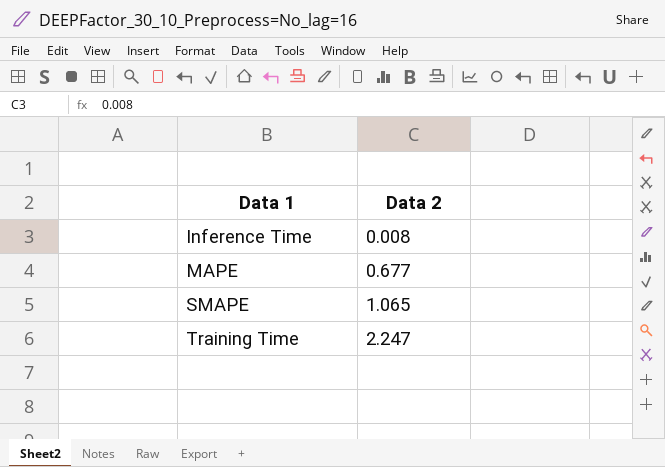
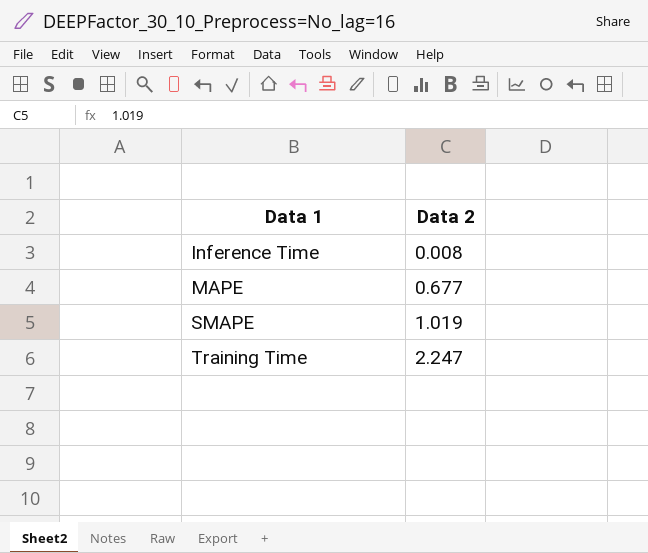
SMAPE | Data 2: 1.065 -> 1.019

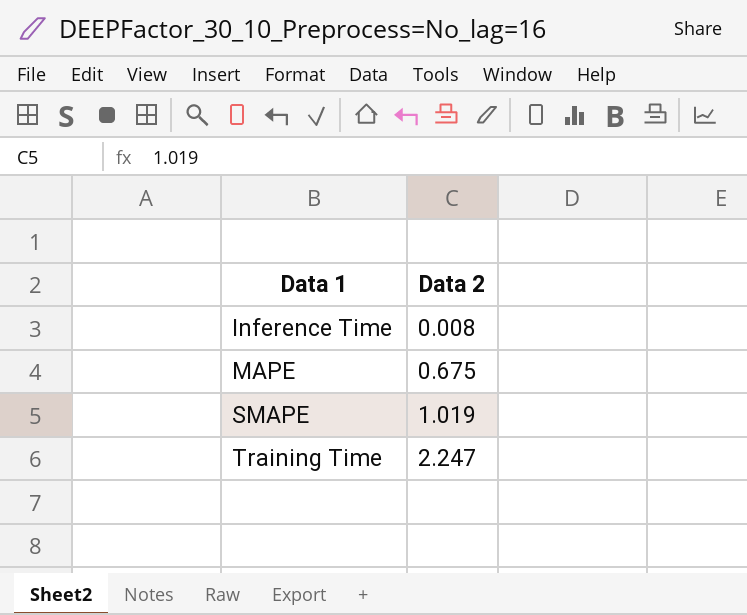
MAPE | Data 2: 0.677 -> 0.675

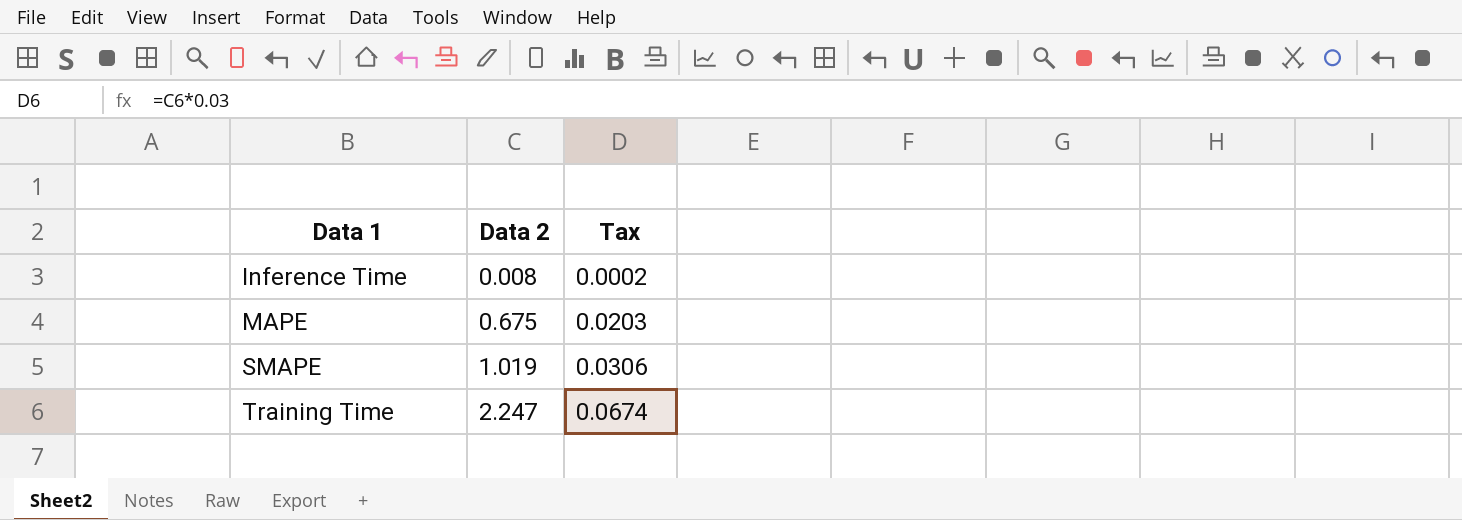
column Tax | formula: none -> [Data 2] * 0.03

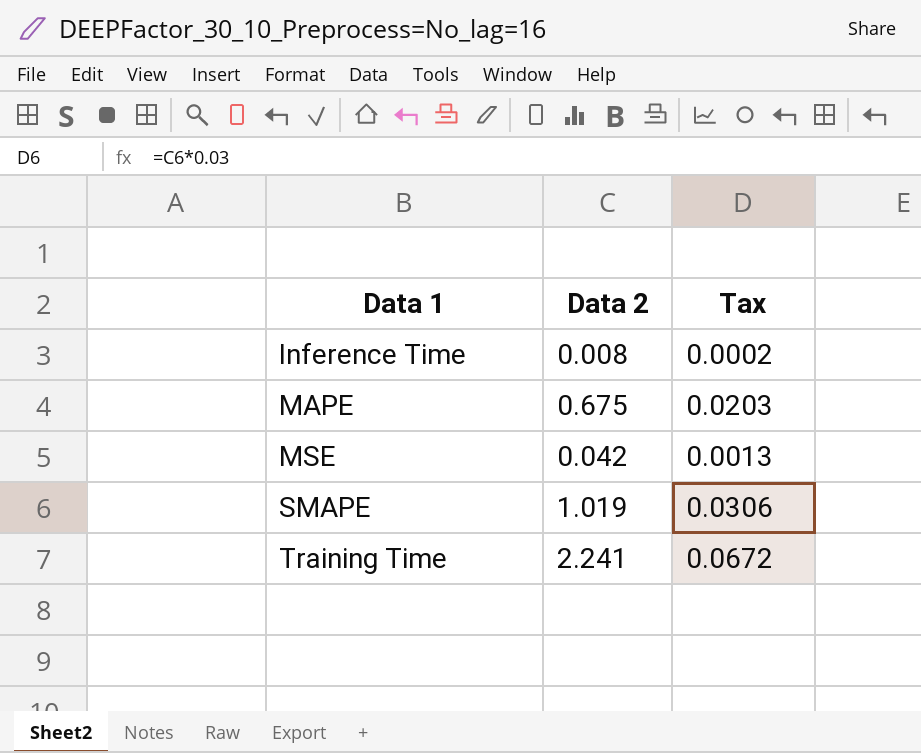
row MSE: none -> 0.042 | 0.0013
Training Time | Data 2: 2.247 -> 2.241
Training Time | Tax: 0.0674 -> 0.0672

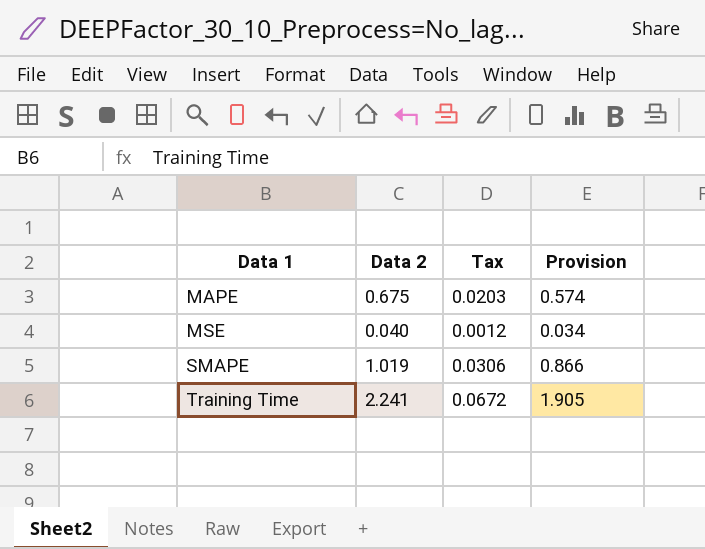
column Provision | formula: none -> [Data 2] * 0.85
row Inference Time: 0.008 | 0.0002 -> none
MSE | Data 2: 0.042 -> 0.040
MSE | Tax: 0.0013 -> 0.0012

